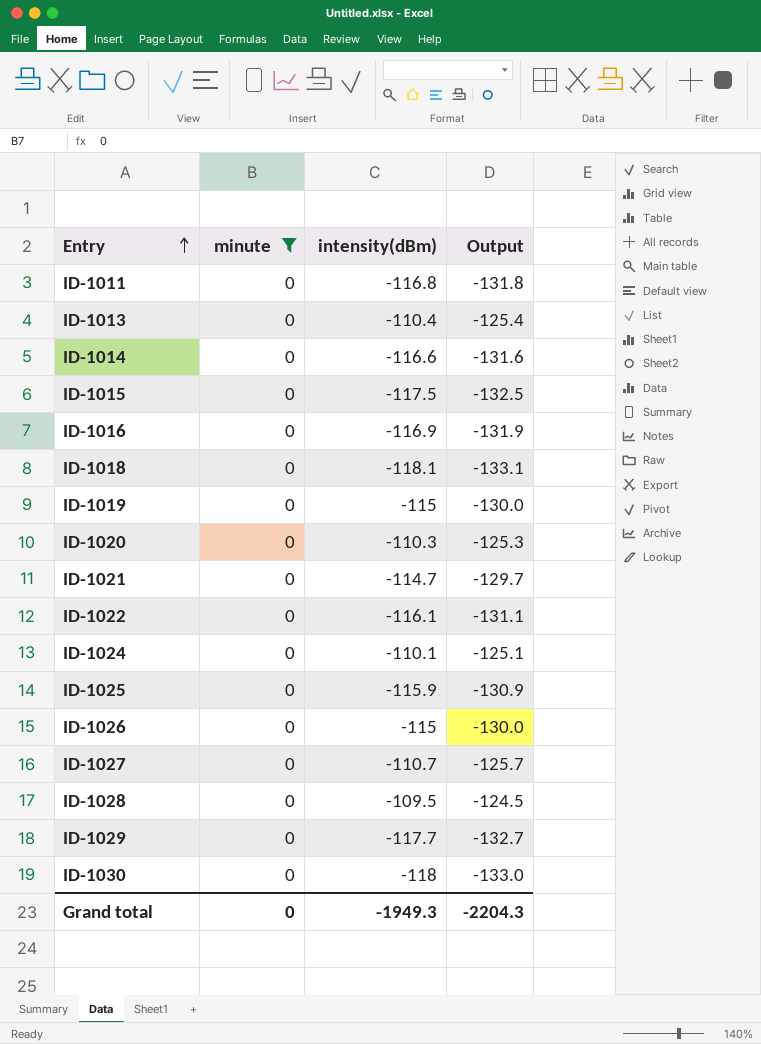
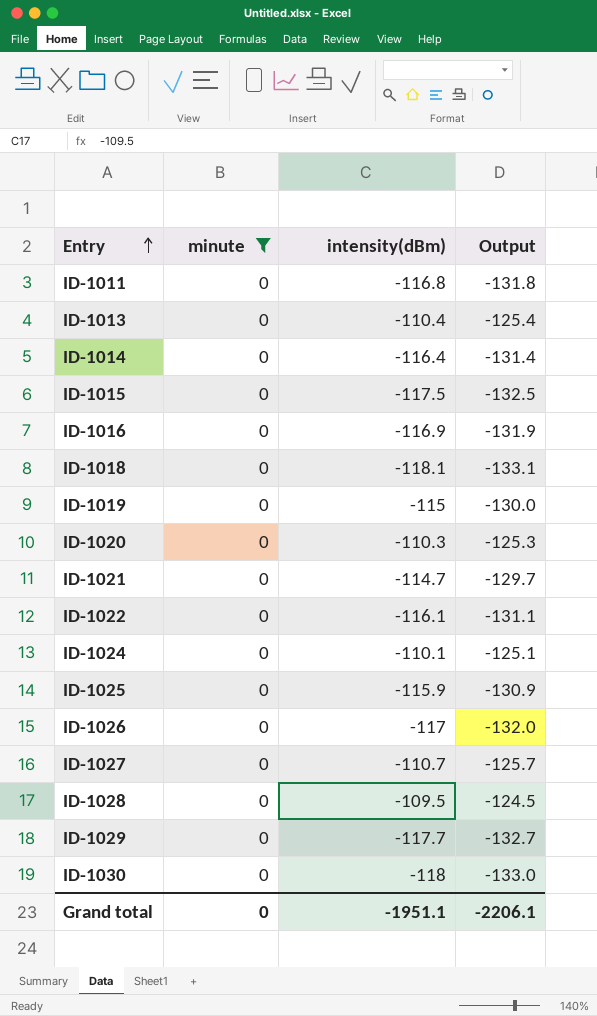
ID-1014 | intensity(dBm): -116.6 -> -116.4
ID-1014 | Output: -131.6 -> -131.4
ID-1026 | intensity(dBm): -115 -> -117
ID-1026 | Output: -130.0 -> -132.0
Grand total | intensity(dBm): -1949.3 -> -1951.1
Grand total | Output: -2204.3 -> -2206.1

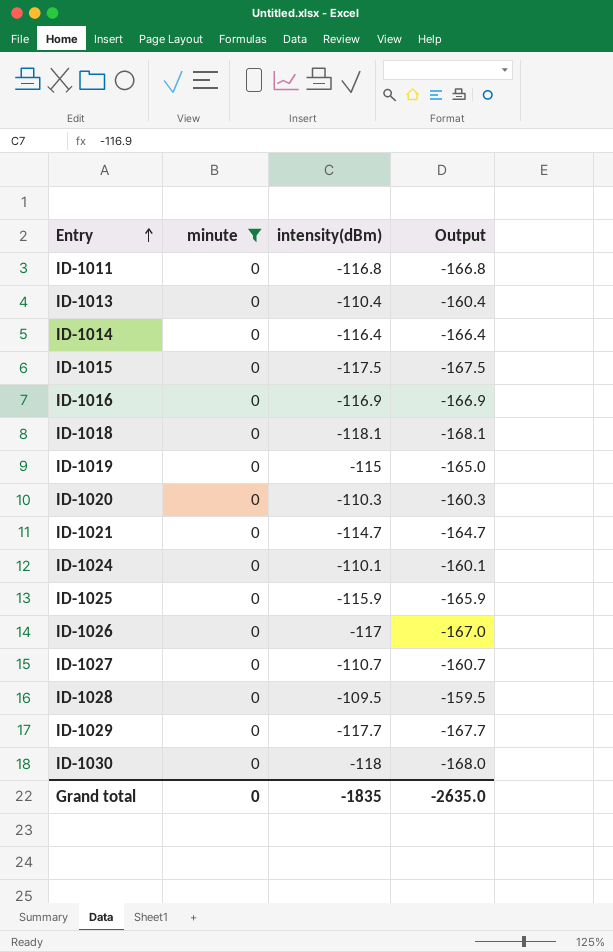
column Output | formula: [intensity(dBm)] - 15 -> [intensity(dBm)] - 50
row ID-1022: 0 | -116.1 | -131.1 -> none
Grand total | intensity(dBm): -1951.1 -> -1835
Grand total | Output: -2206.1 -> -2635.0

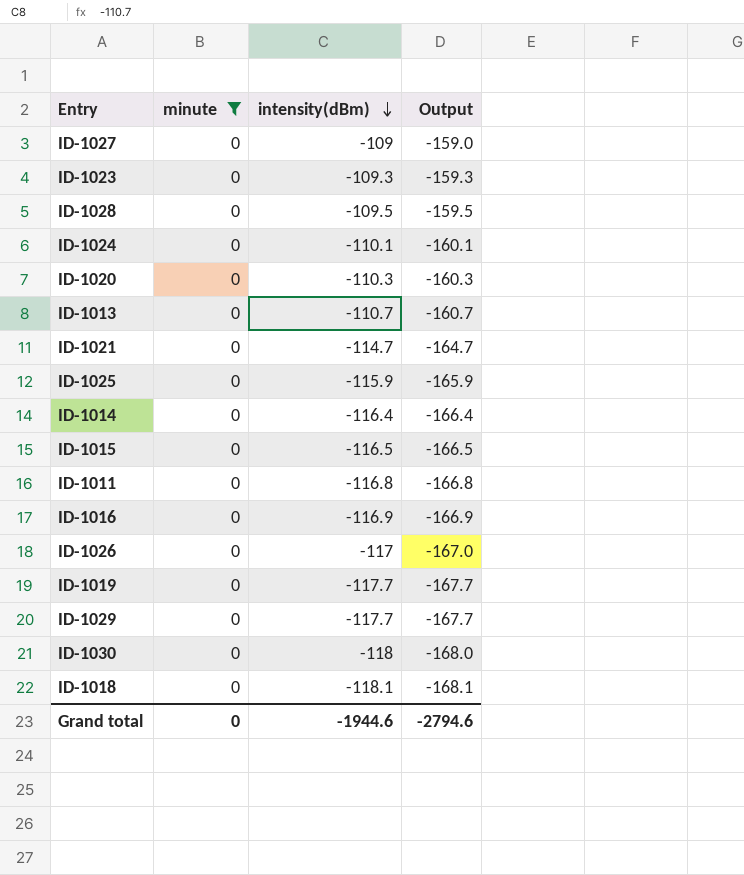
row order: Entry ascending -> intensity(dBm) descending
ID-1027 | intensity(dBm): -110.7 -> -109
ID-1027 | Output: -160.7 -> -159.0
row ID-1023: none -> 0 | -109.3 | -159.3
ID-1013 | intensity(dBm): -110.4 -> -110.7
ID-1013 | Output: -160.4 -> -160.7
ID-1015 | intensity(dBm): -117.5 -> -116.5
ID-1015 | Output: -167.5 -> -166.5
ID-1019 | intensity(dBm): -115 -> -117.7
ID-1019 | Output: -165.0 -> -167.7
Grand total | intensity(dBm): -1835 -> -1944.6
Grand total | Output: -2635.0 -> -2794.6

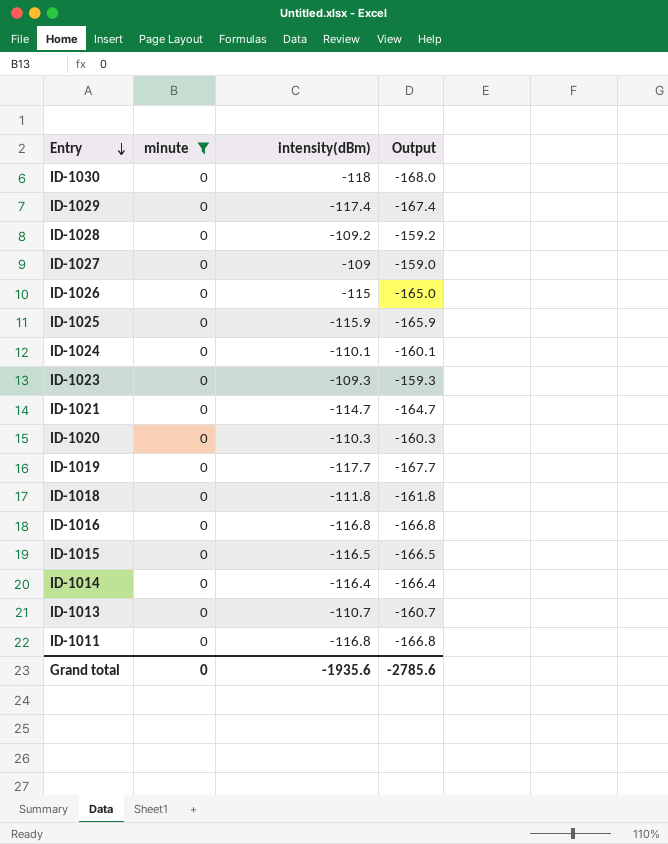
row order: intensity(dBm) descending -> Entry descending
ID-1029 | intensity(dBm): -117.7 -> -117.4
ID-1029 | Output: -167.7 -> -167.4
ID-1028 | intensity(dBm): -109.5 -> -109.2
ID-1028 | Output: -159.5 -> -159.2
ID-1026 | intensity(dBm): -117 -> -115
ID-1026 | Output: -167.0 -> -165.0
ID-1018 | intensity(dBm): -118.1 -> -111.8
ID-1018 | Output: -168.1 -> -161.8
ID-1016 | intensity(dBm): -116.9 -> -116.8
ID-1016 | Output: -166.9 -> -166.8
Grand total | intensity(dBm): -1944.6 -> -1935.6
Grand total | Output: -2794.6 -> -2785.6

